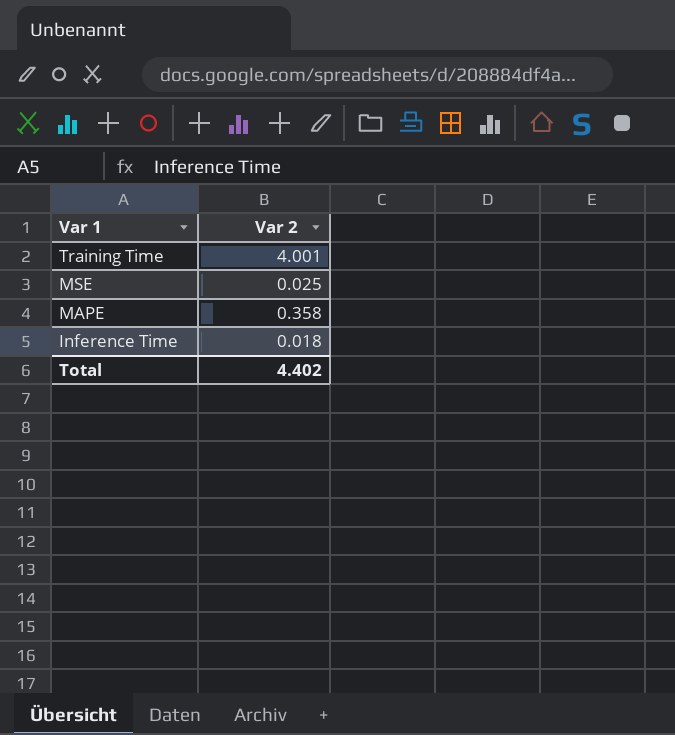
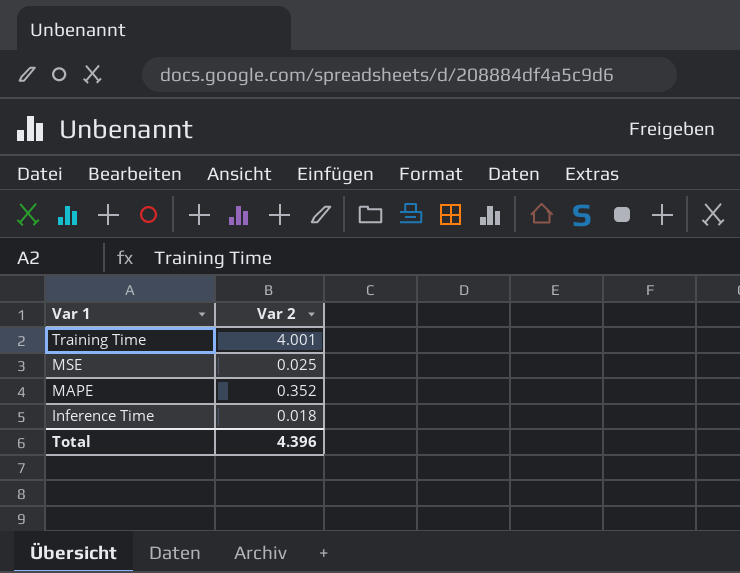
MAPE | Var 2: 0.358 -> 0.352
Total | Var 2: 4.402 -> 4.396

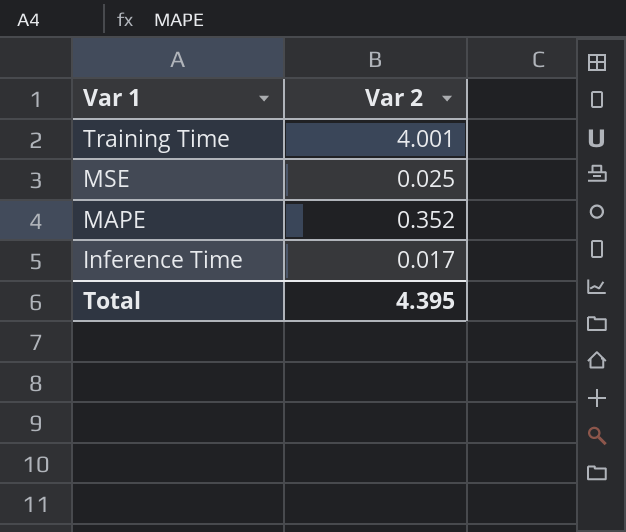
Inference Time | Var 2: 0.018 -> 0.017
Total | Var 2: 4.396 -> 4.395

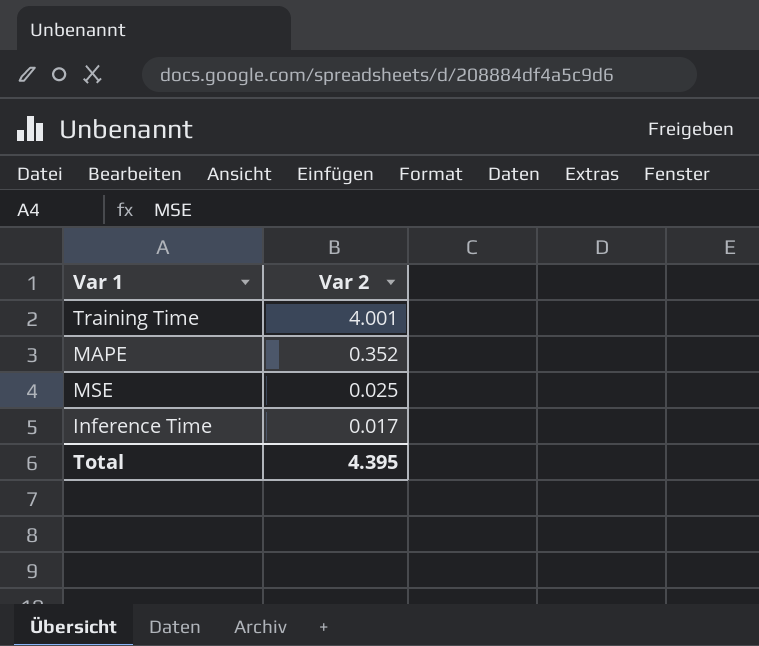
row order: Var 1 descending -> Var 2 descending

